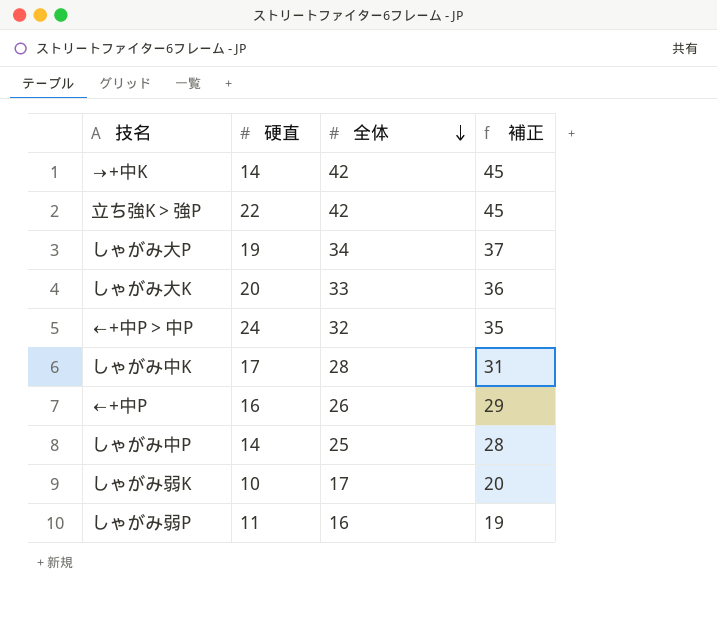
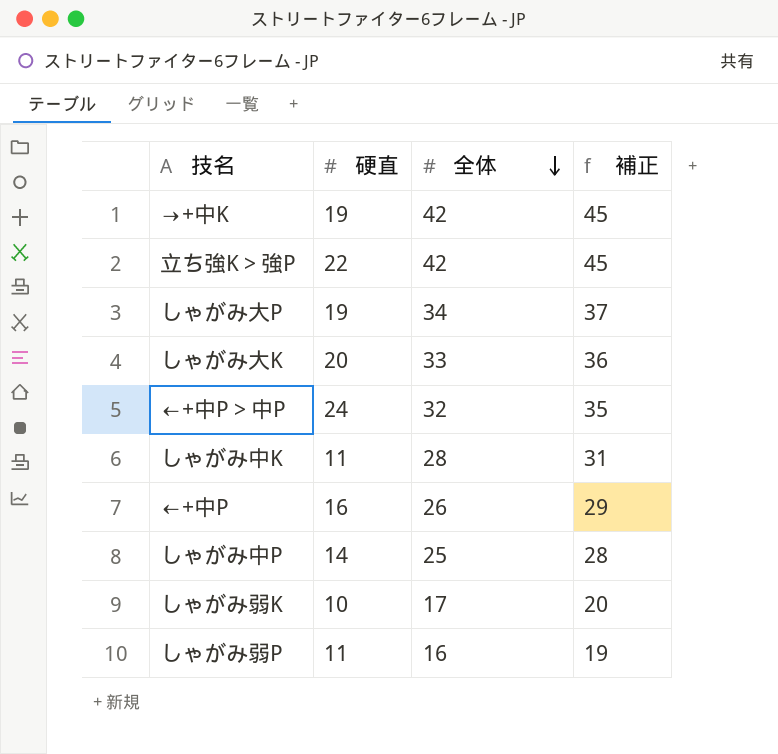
→+中K | 硬直: 14 -> 19
しゃがみ中K | 硬直: 17 -> 11

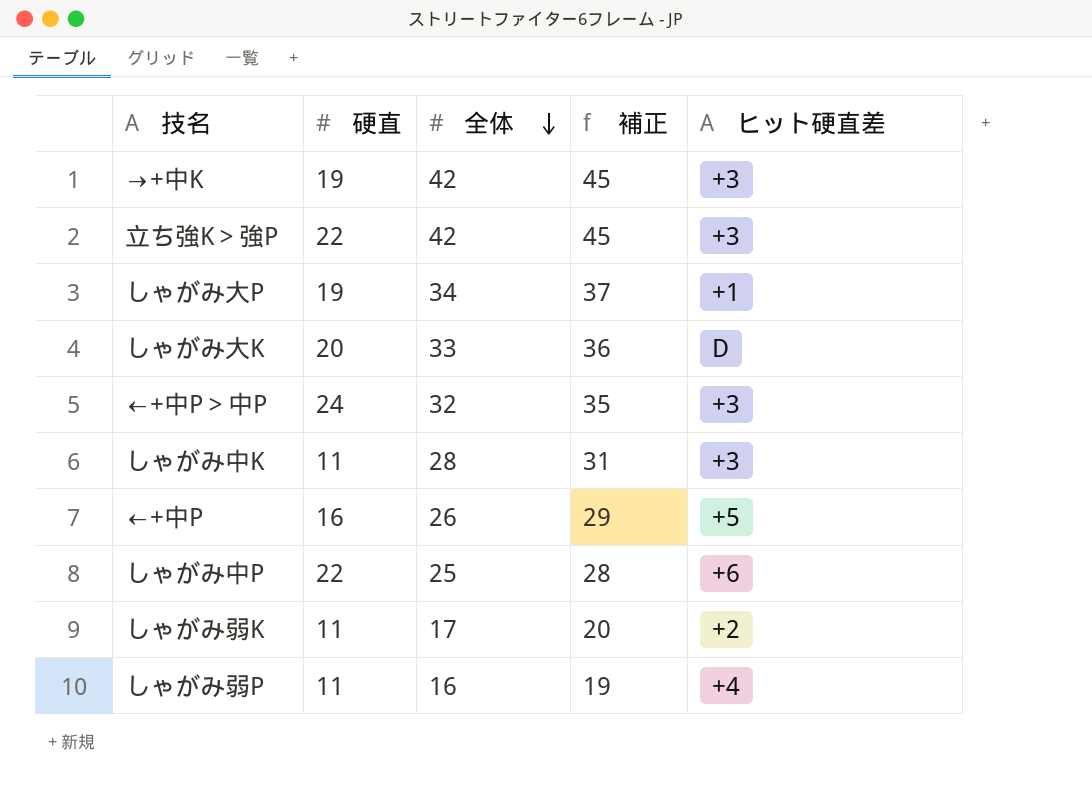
column ヒット硬直差 | position: none -> 5
しゃがみ中P | 硬直: 14 -> 22
しゃがみ弱K | 硬直: 10 -> 11

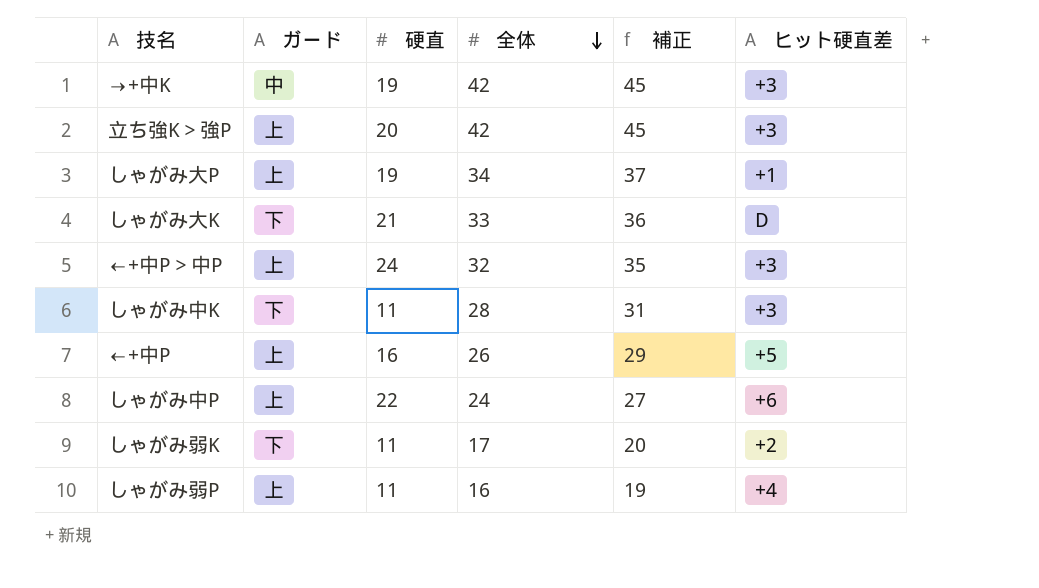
column ガード | position: none -> 2
立ち強K＞強P | 硬直: 22 -> 20
しゃがみ大K | 硬直: 20 -> 21
しゃがみ中P | 全体: 25 -> 24
しゃがみ中P | 補正: 28 -> 27

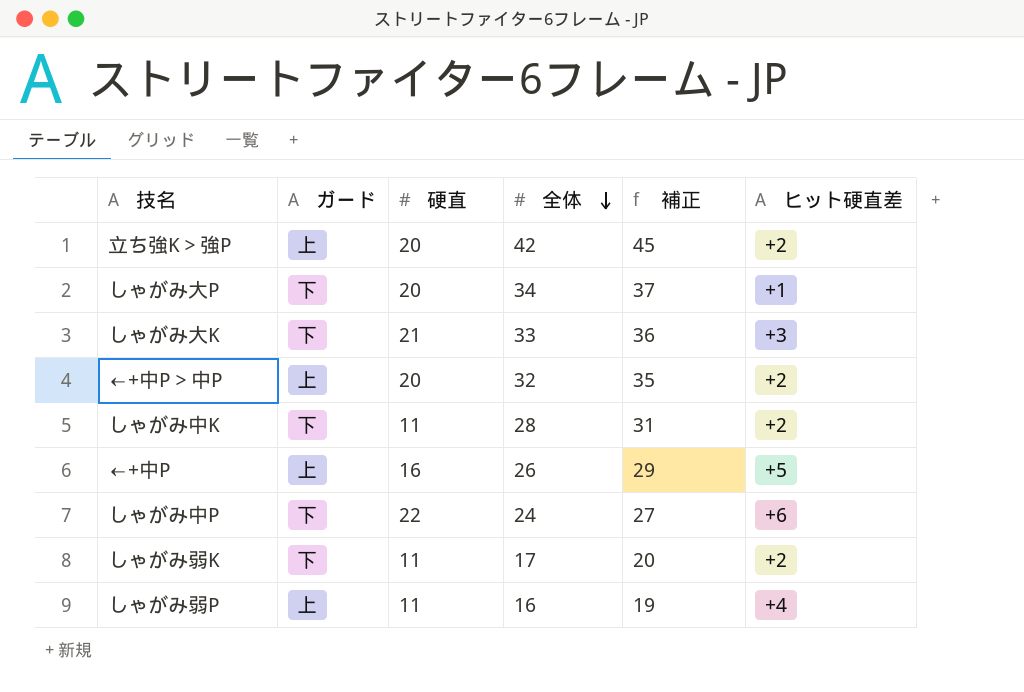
row →+中K: 中 | 19 | 42 | 45 | +3 -> none
立ち強K＞強P | ヒット硬直差: +3 -> +2
しゃがみ大P | ガード: 上 -> 下
しゃがみ大P | 硬直: 19 -> 20
しゃがみ大K | ヒット硬直差: D -> +3
←+中P＞中P | 硬直: 24 -> 20
←+中P＞中P | ヒット硬直差: +3 -> +2
しゃがみ中K | ヒット硬直差: +3 -> +2
しゃがみ中P | ガード: 上 -> 下

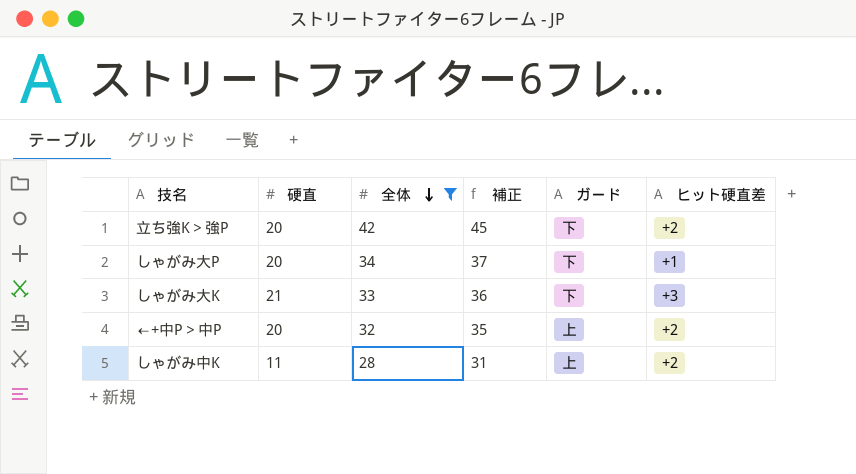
filter: none -> 全体 >= 28
column ガード | position: 2 -> 5
立ち強K＞強P | ガード: 上 -> 下
しゃがみ中K | ガード: 下 -> 上

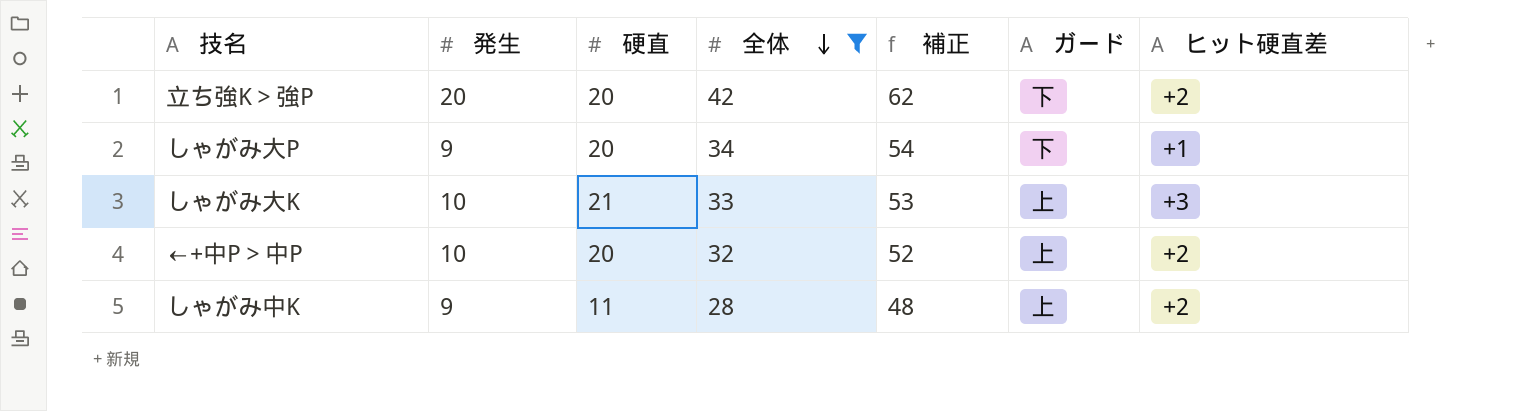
column 発生 | position: none -> 2
column 補正 | formula: [全体] + 3 -> [全体] + 20
しゃがみ大K | ガード: 下 -> 上

